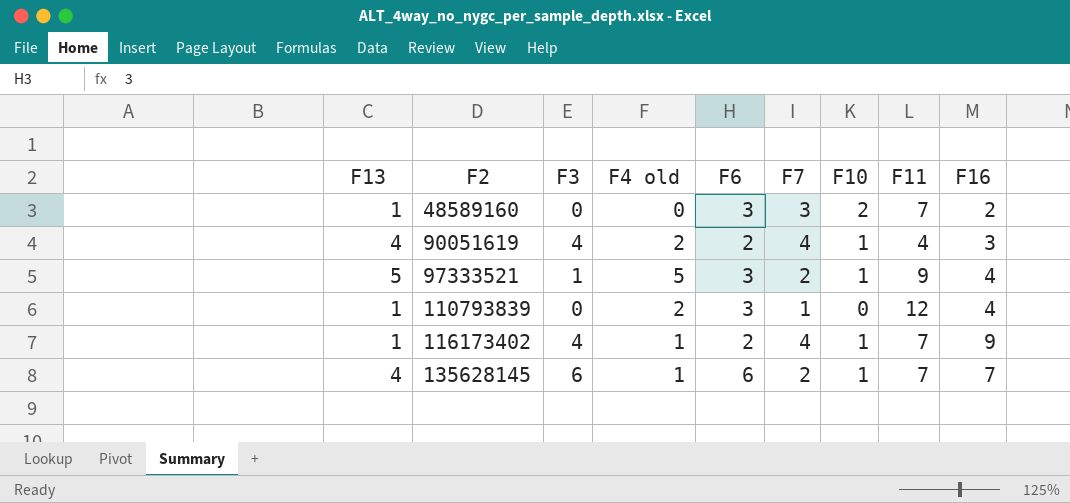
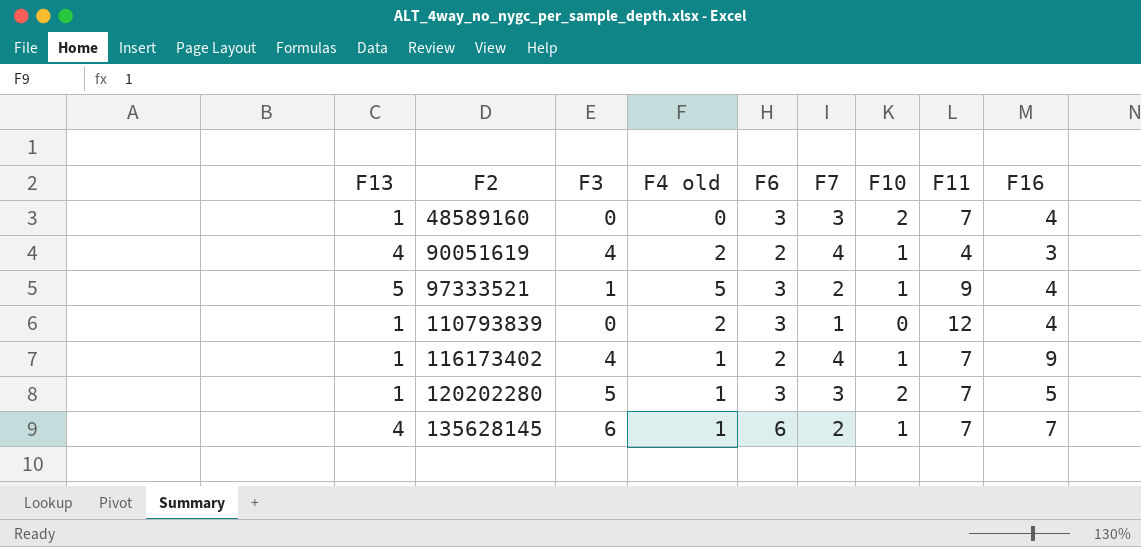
48589160 | F16: 2 -> 4
row 120202280: none -> 1 | 5 | 1 | 3 | 3 | 2 | 7 | 5

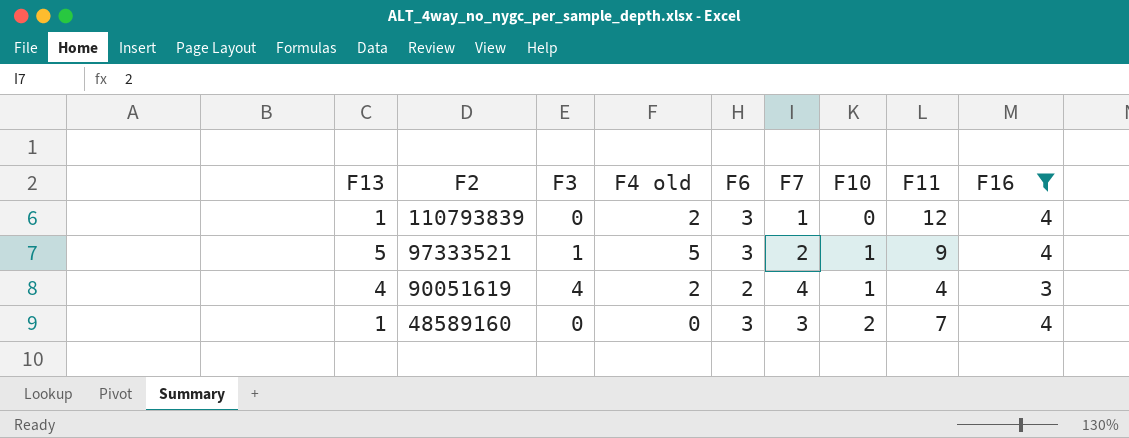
filter: none -> F16 <= 4
row order: F2 ascending -> F2 descending

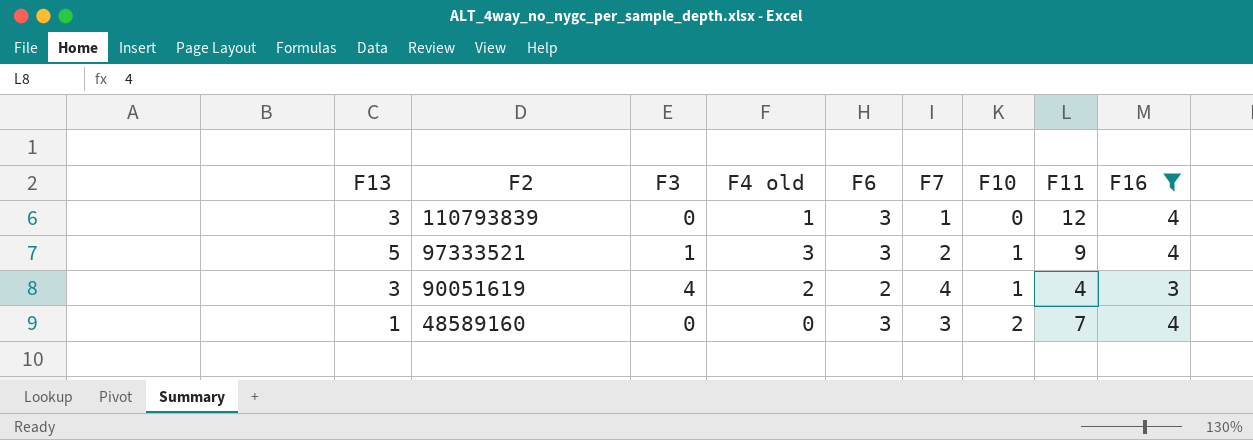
110793839 | F13: 1 -> 3
110793839 | F4 old: 2 -> 1
97333521 | F4 old: 5 -> 3
90051619 | F13: 4 -> 3

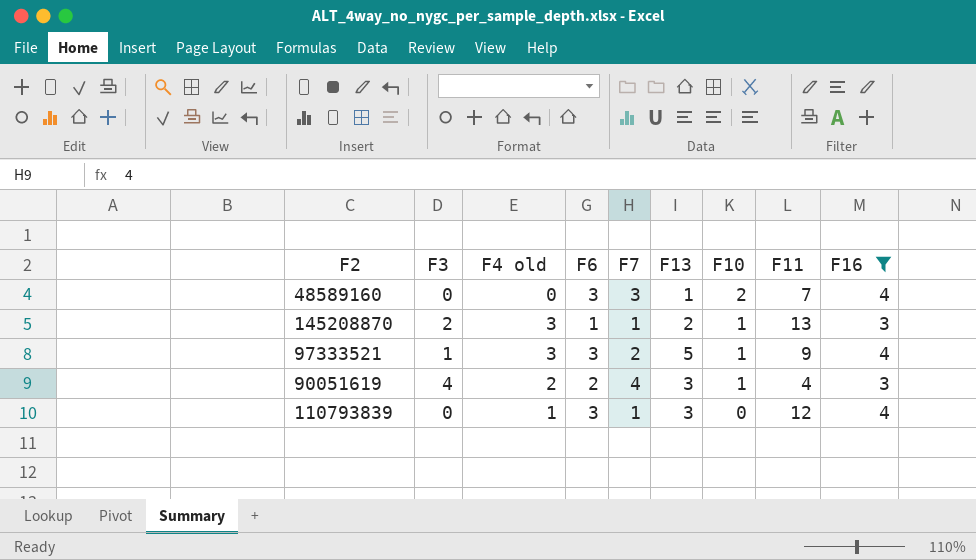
row order: F2 descending -> F10 descending
column F13 | position: 1 -> 6
row 145208870: none -> 2 | 3 | 1 | 1 | 2 | 1 | 13 | 3

